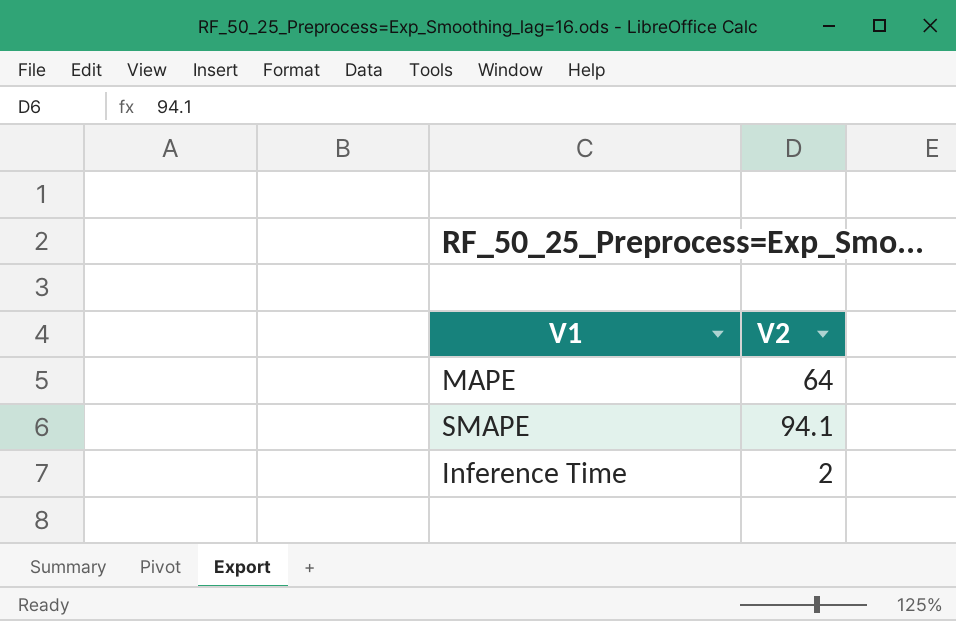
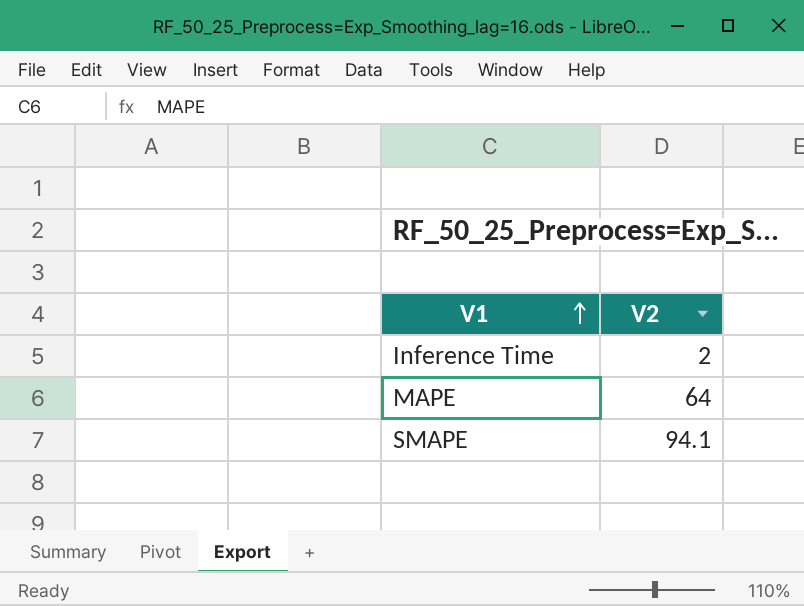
row order: none -> V1 ascending

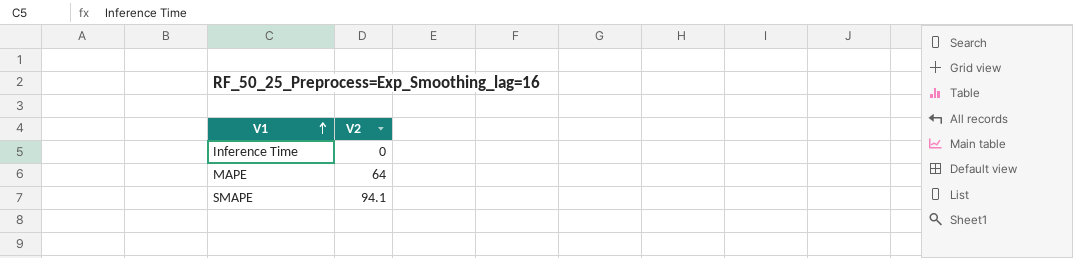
Inference Time | V2: 2 -> 0

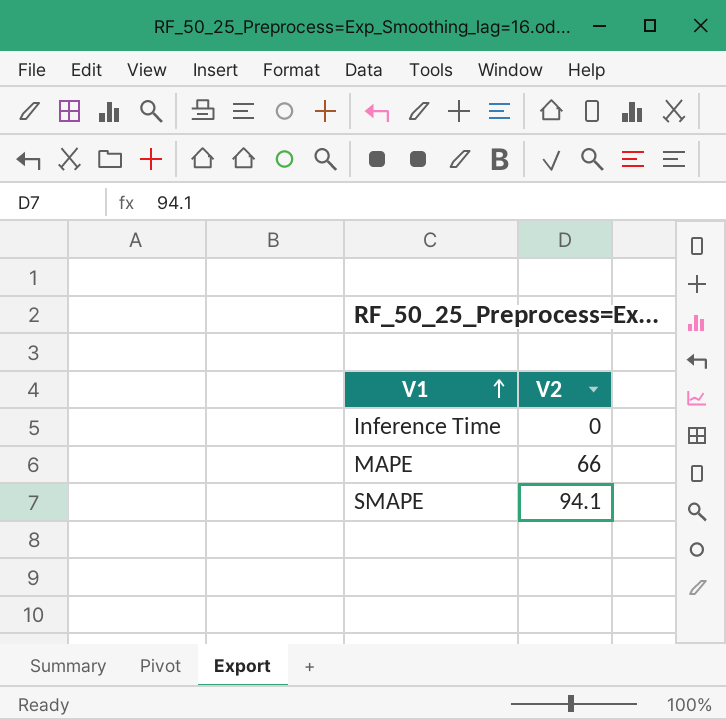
MAPE | V2: 64 -> 66

